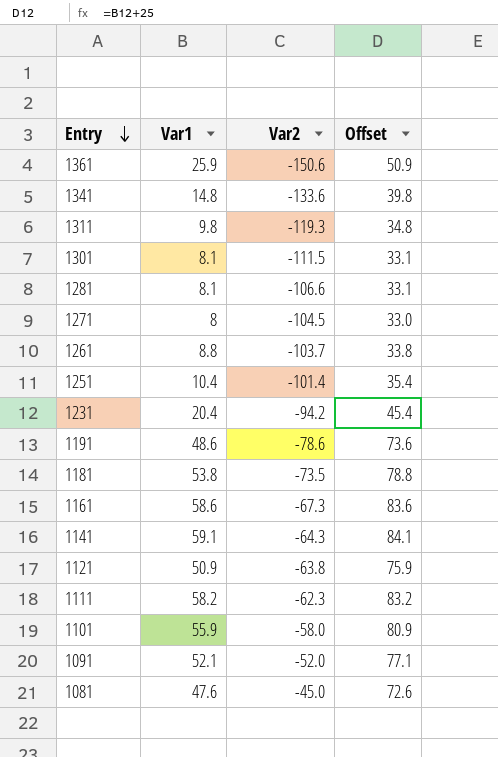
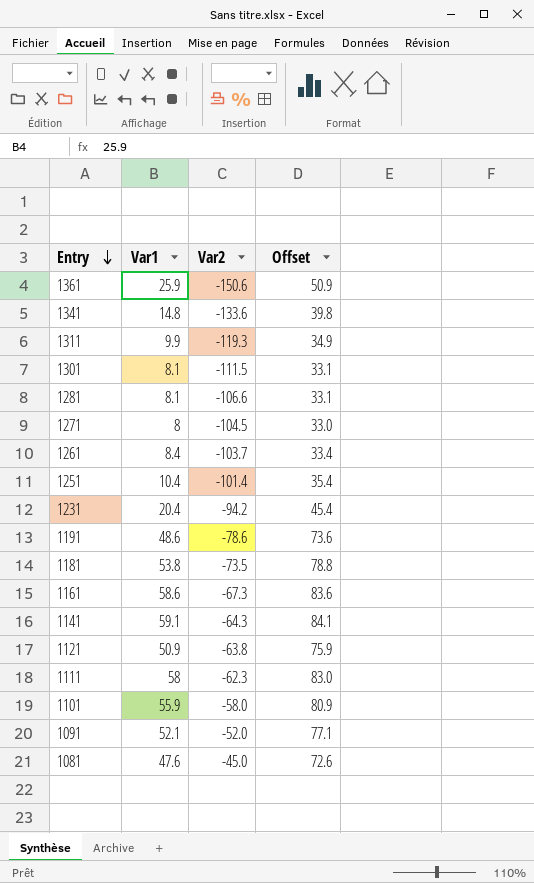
1311 | Var1: 9.8 -> 9.9
1311 | Offset: 34.8 -> 34.9
1261 | Var1: 8.8 -> 8.4
1261 | Offset: 33.8 -> 33.4
1111 | Var1: 58.2 -> 58
1111 | Offset: 83.2 -> 83.0

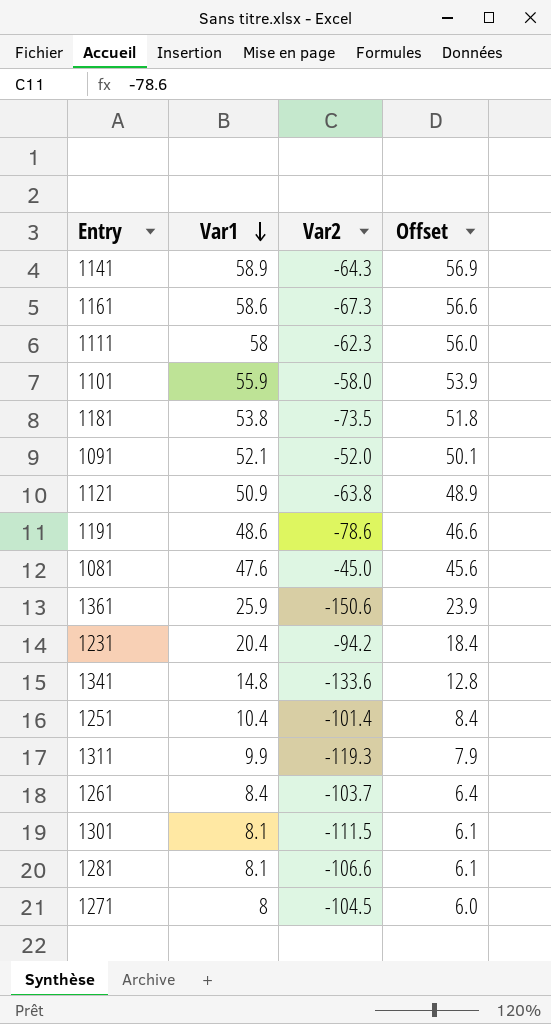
row order: Entry descending -> Var1 descending
column Offset | formula: [Var1] + 25 -> [Var1] - 2
1141 | Var1: 59.1 -> 58.9

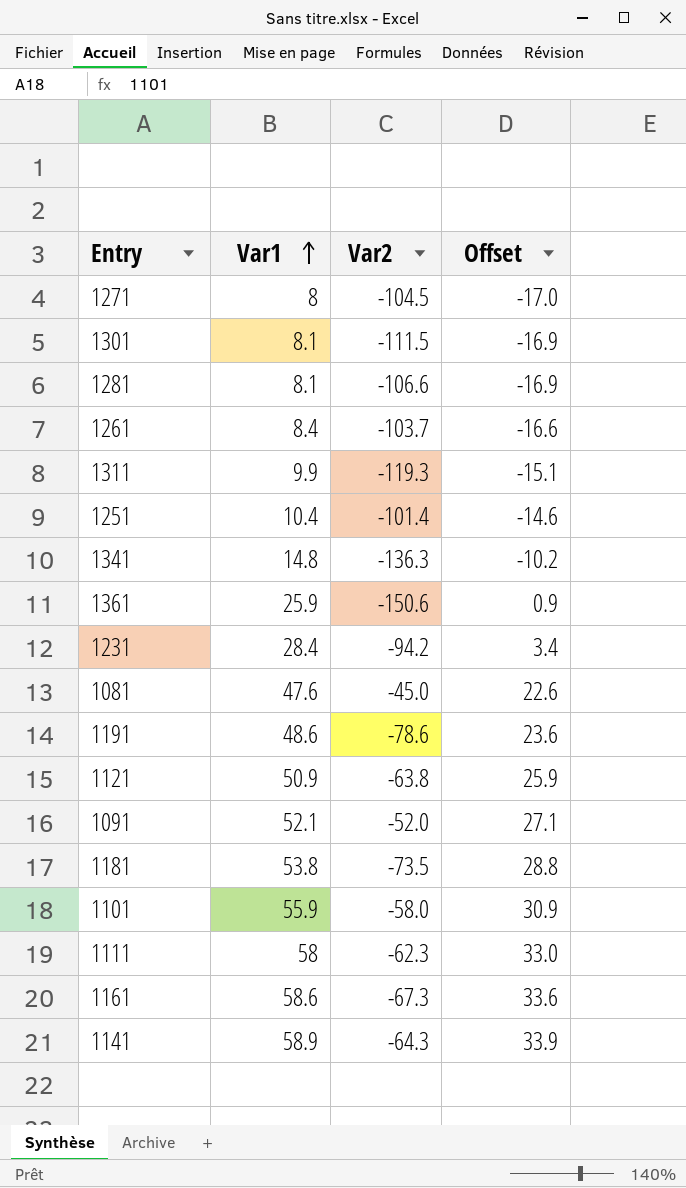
row order: Var1 descending -> Var1 ascending
column Offset | formula: [Var1] - 2 -> [Var1] - 25
1341 | Var2: -133.6 -> -136.3
1231 | Var1: 20.4 -> 28.4

